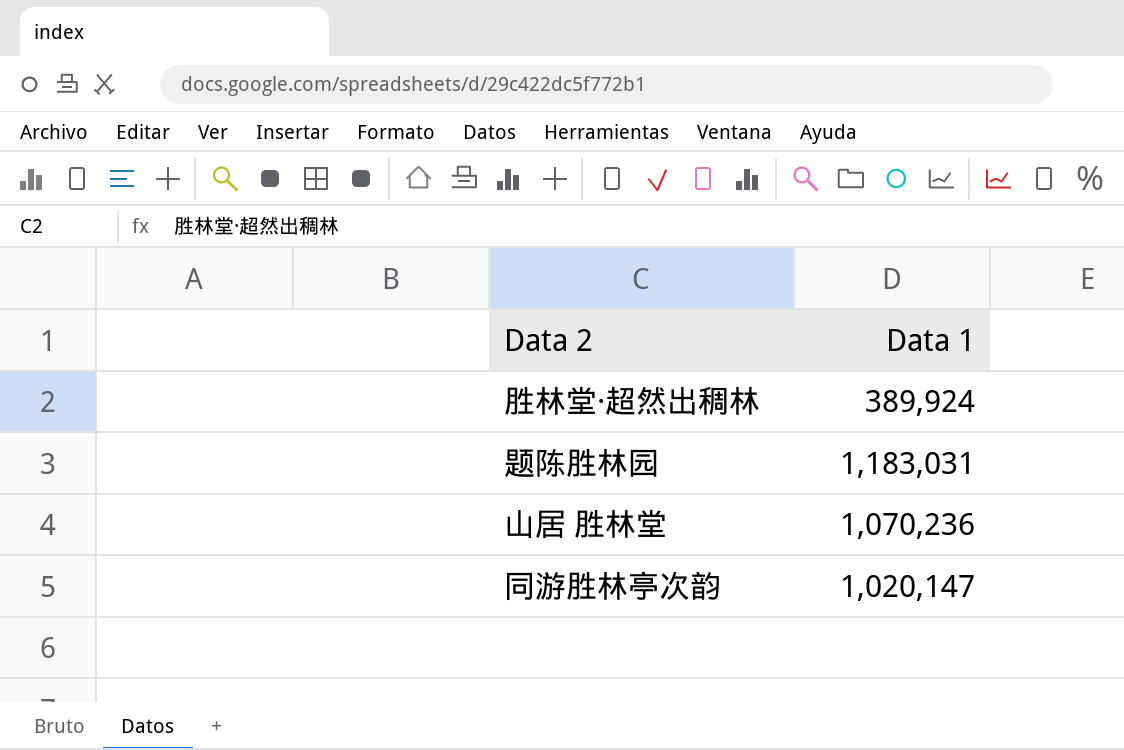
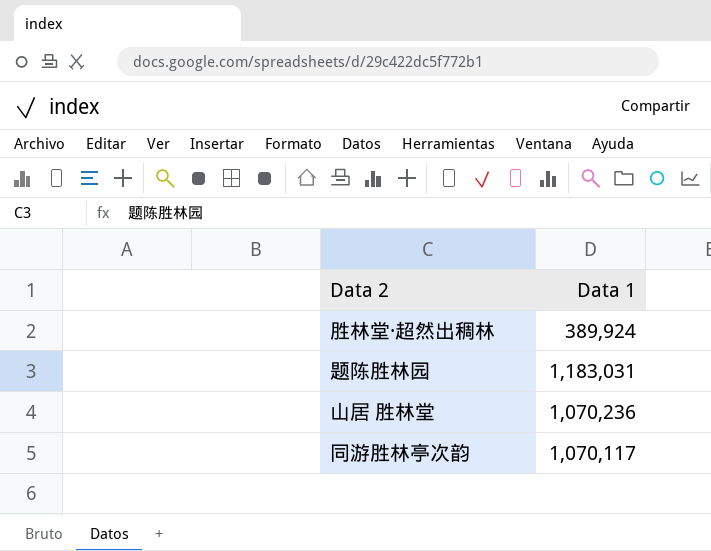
同游胜林亭次韵 | Data 1: 1,020,147 -> 1,070,117

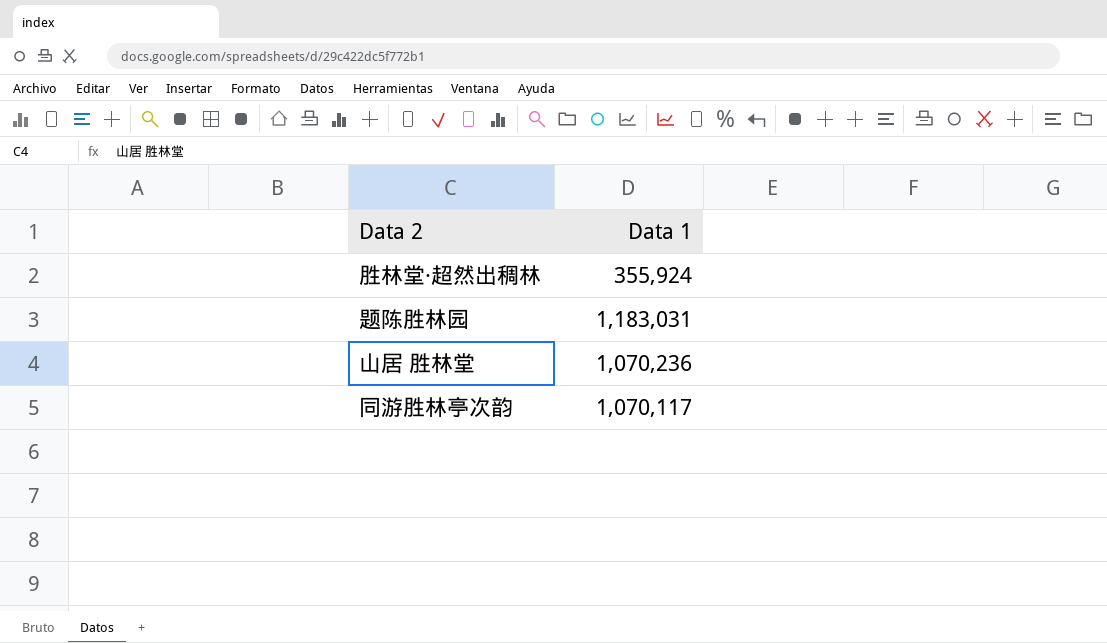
胜林堂·超然出稠林 | Data 1: 389,924 -> 355,924

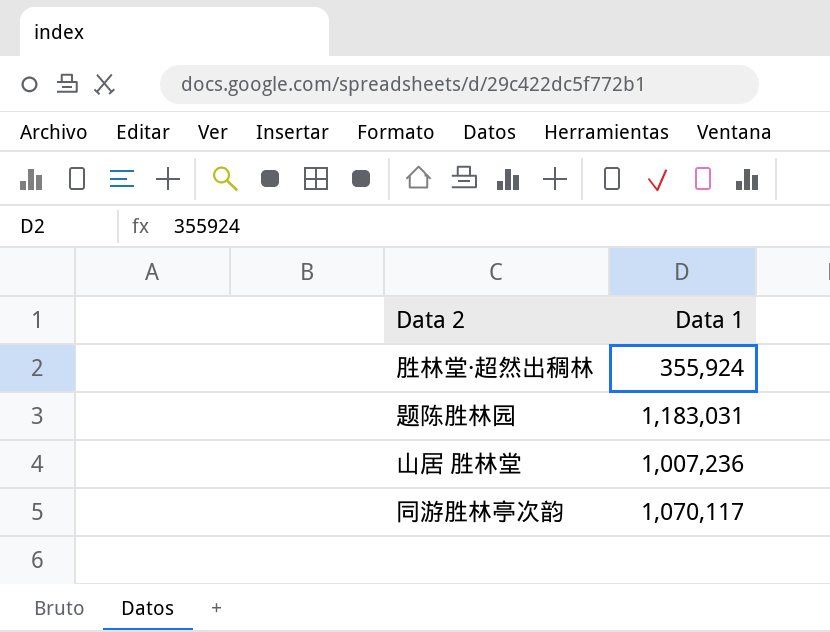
山居 胜林堂 | Data 1: 1,070,236 -> 1,007,236

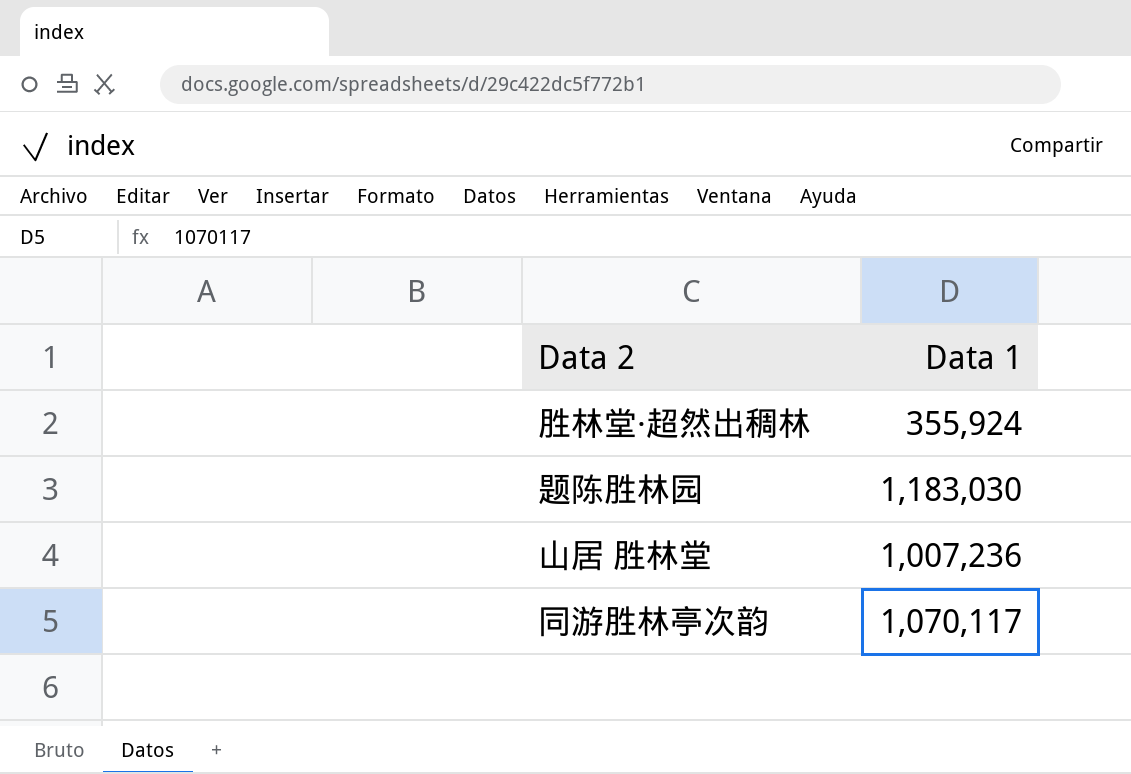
题陈胜林园 | Data 1: 1,183,031 -> 1,183,030

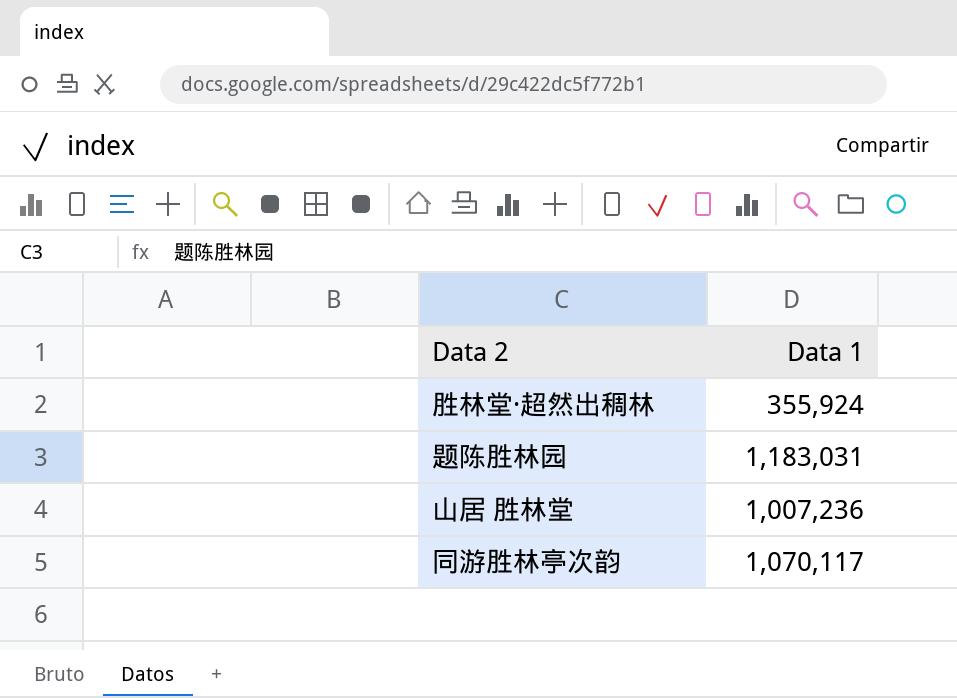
题陈胜林园 | Data 1: 1,183,030 -> 1,183,031

